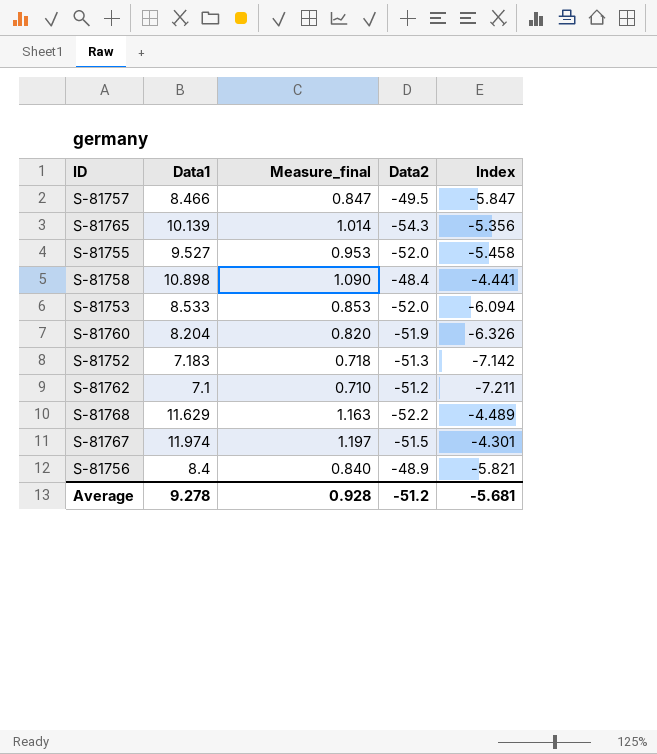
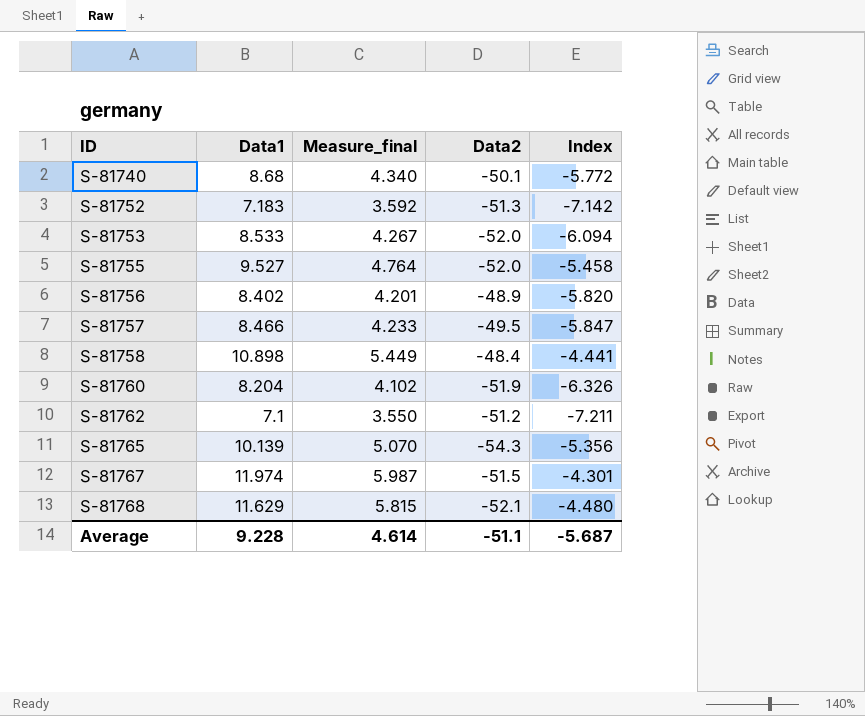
row order: none -> ID ascending
column Measure_final | formula: [Data1] * 0.1 -> [Data1] * 0.5
row S-81740: none -> 8.68 | 4.340 | -50.1 | -5.772
S-81756 | Data1: 8.4 -> 8.402
S-81756 | Index: -5.821 -> -5.820
S-81768 | Data2: -52.2 -> -52.1
S-81768 | Index: -4.489 -> -4.480
Average | Data1: 9.278 -> 9.228
Average | Measure_final: 0.928 -> 4.614
Average | Data2: -51.2 -> -51.1
Average | Index: -5.681 -> -5.687

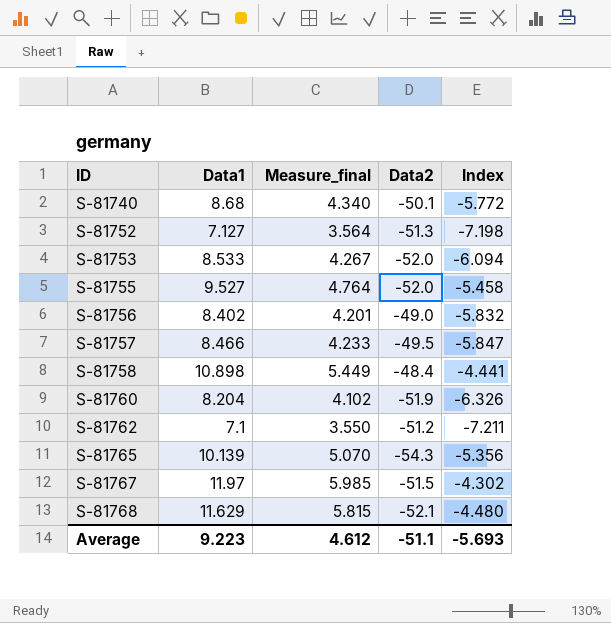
S-81752 | Data1: 7.183 -> 7.127
S-81752 | Measure_final: 3.592 -> 3.564
S-81752 | Index: -7.142 -> -7.198
S-81756 | Data2: -48.9 -> -49.0
S-81756 | Index: -5.820 -> -5.832
S-81767 | Data1: 11.974 -> 11.97
S-81767 | Measure_final: 5.987 -> 5.985
S-81767 | Index: -4.301 -> -4.302
Average | Data1: 9.228 -> 9.223
Average | Measure_final: 4.614 -> 4.612
Average | Index: -5.687 -> -5.693

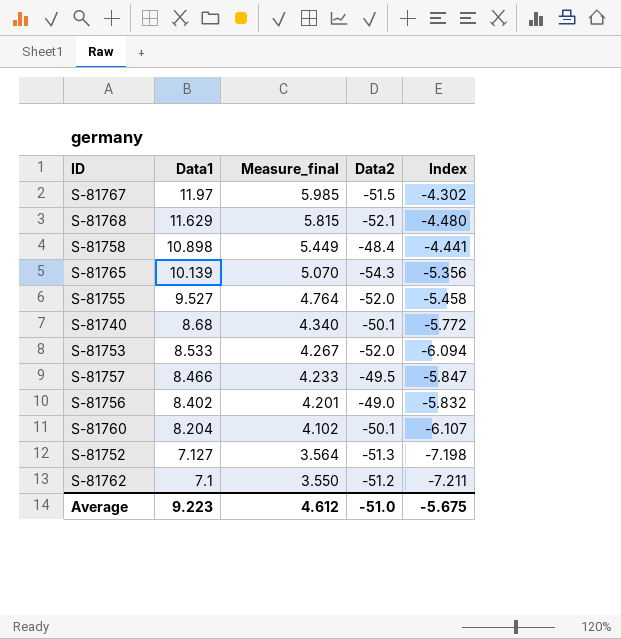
row order: ID ascending -> Data1 descending
S-81760 | Data2: -51.9 -> -50.1
S-81760 | Index: -6.326 -> -6.107
Average | Data2: -51.1 -> -51.0
Average | Index: -5.693 -> -5.675

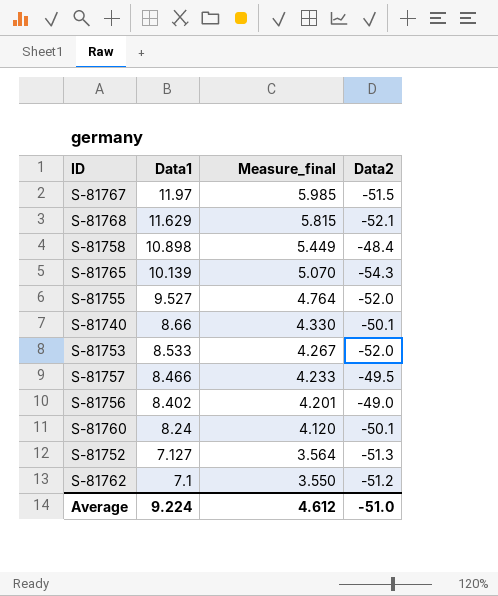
column Index | formula: [Data2] / [Data1] -> none
S-81740 | Data1: 8.68 -> 8.66
S-81740 | Measure_final: 4.340 -> 4.330
S-81760 | Data1: 8.204 -> 8.24
S-81760 | Measure_final: 4.102 -> 4.120
Average | Data1: 9.223 -> 9.224

